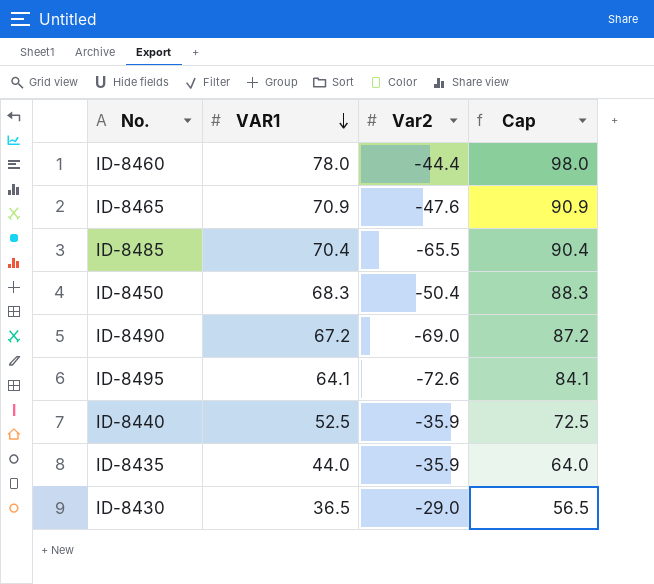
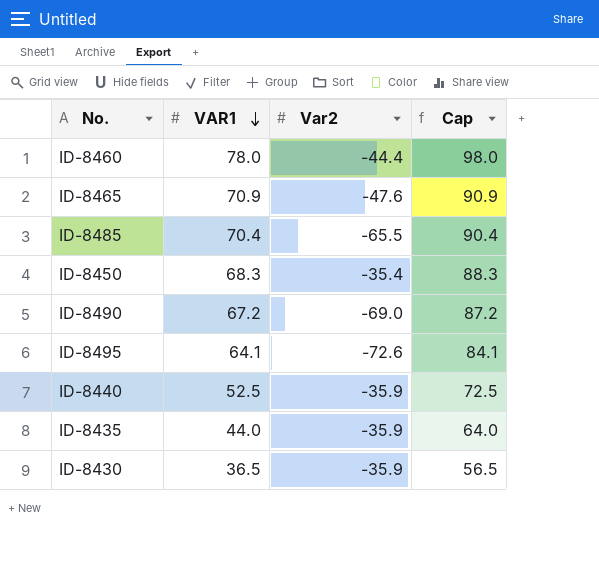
ID-8450 | Var2: -50.4 -> -35.4
ID-8430 | Var2: -29.0 -> -35.9

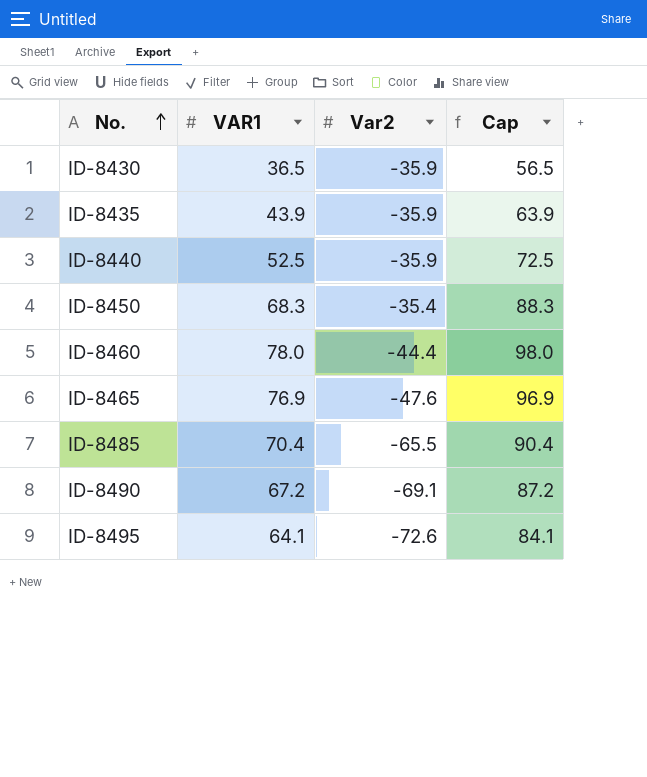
row order: VAR1 descending -> No. ascending
ID-8435 | VAR1: 44.0 -> 43.9
ID-8435 | Cap: 64.0 -> 63.9
ID-8465 | VAR1: 70.9 -> 76.9
ID-8465 | Cap: 90.9 -> 96.9
ID-8490 | Var2: -69.0 -> -69.1

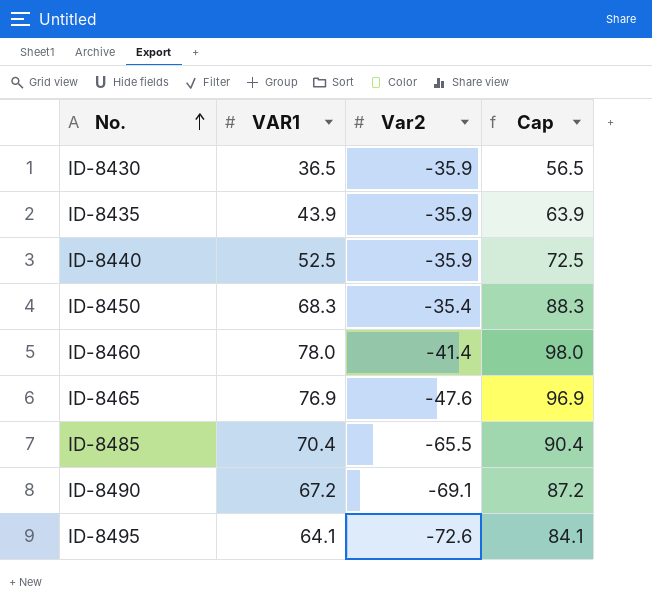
ID-8460 | Var2: -44.4 -> -41.4

